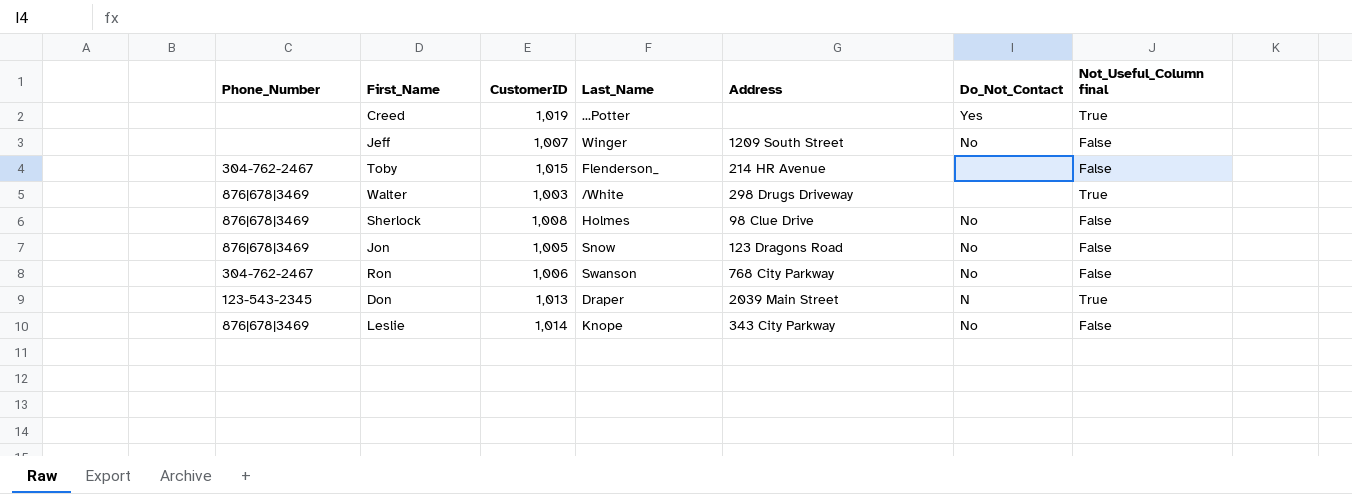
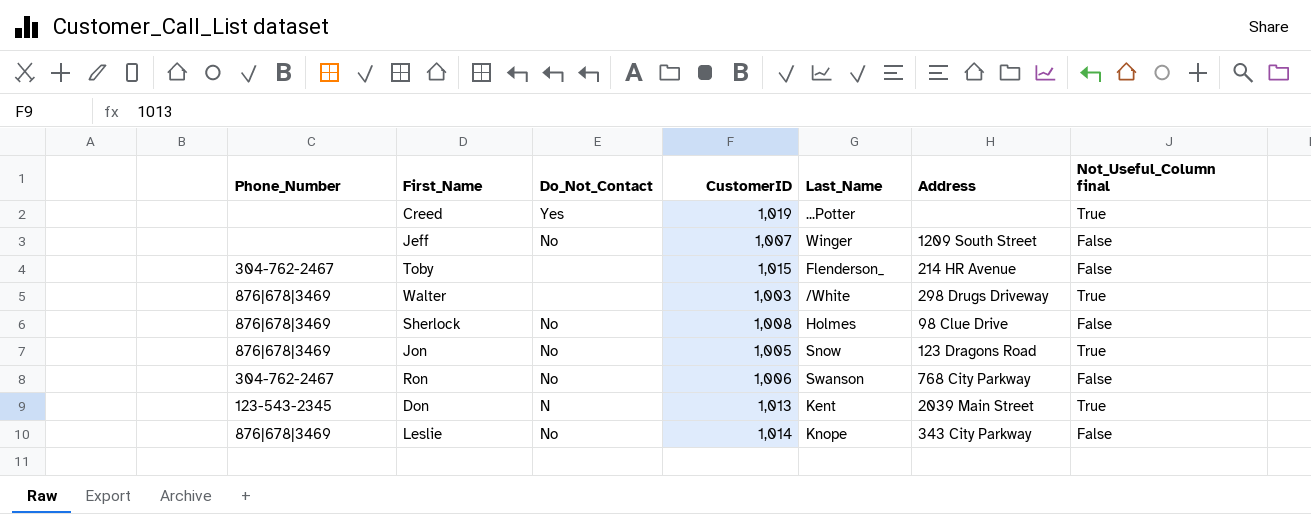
column Do_Not_Contact | position: 6 -> 3
Jon | Not_Useful_Column final: False -> True
Don | Last_Name: Draper -> Kent

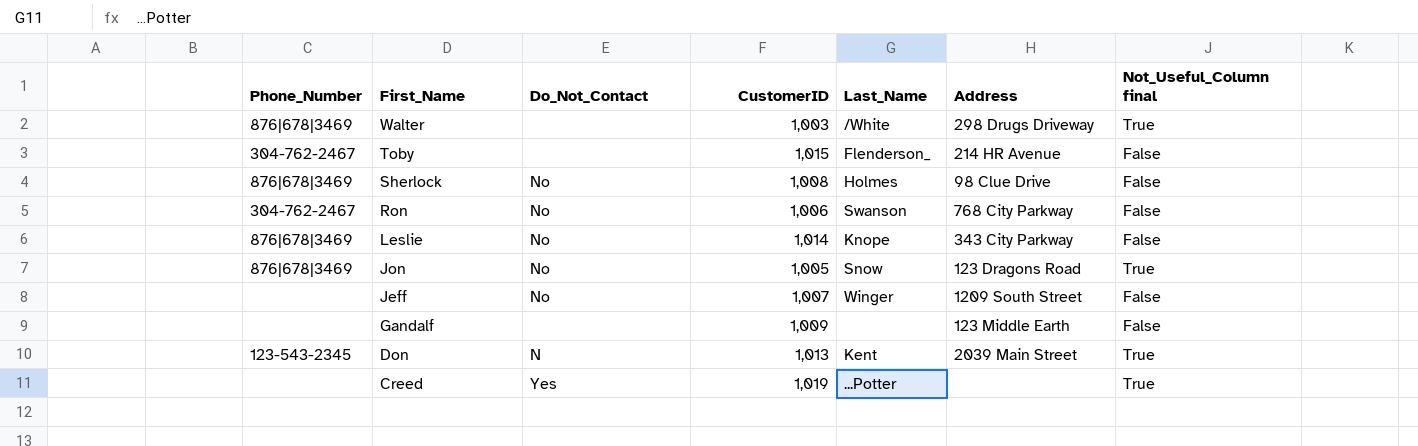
row order: none -> First_Name descending
row Gandalf: none -> none | none | 1,009 | none | 123 Middle Earth | False

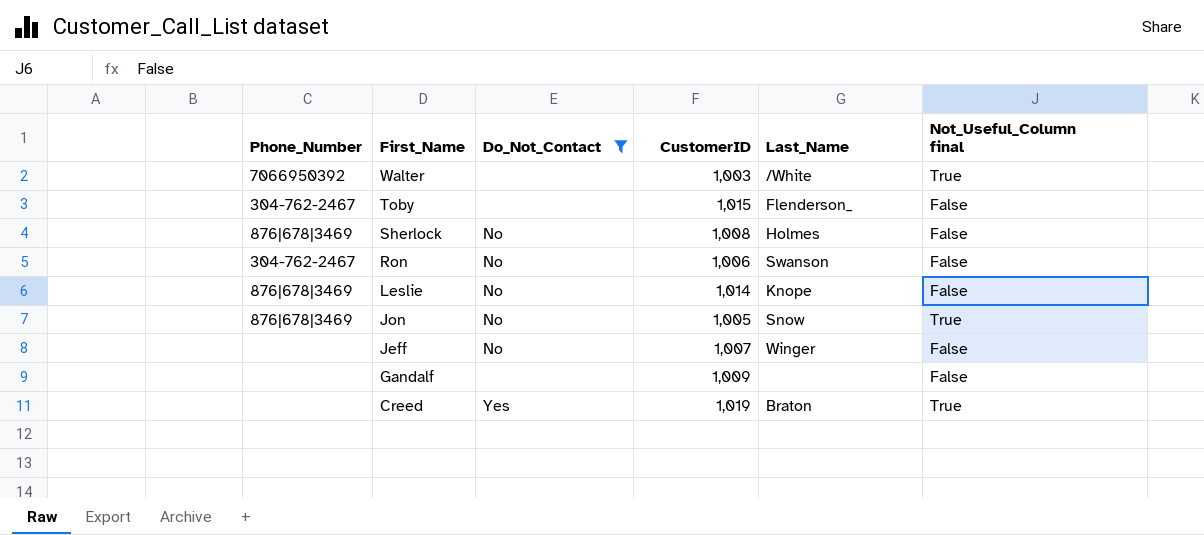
filter: none -> Do_Not_Contact != N
column Address | position: 6 -> none
Walter | Phone_Number: 876|678|3469 -> 7066950392
Creed | Last_Name: ...Potter -> Braton

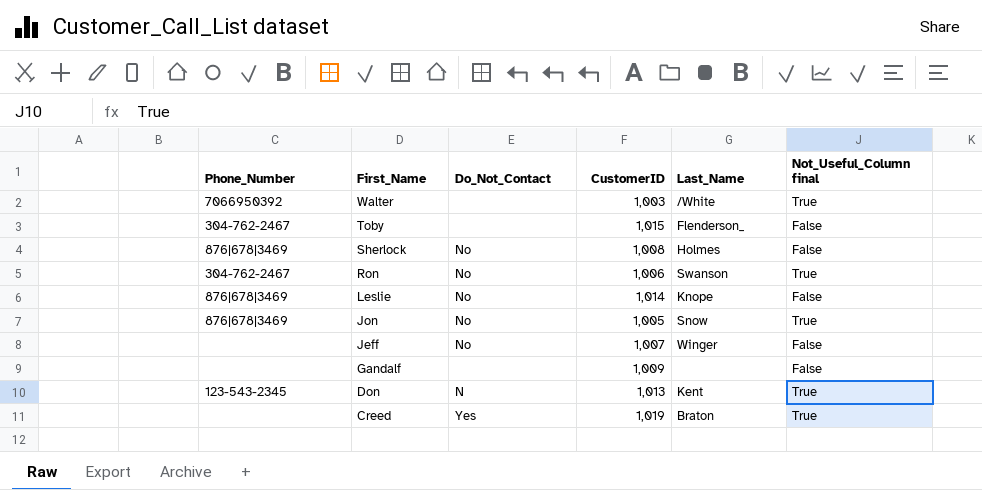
filter: Do_Not_Contact != N -> none
Ron | Not_Useful_Column final: False -> True

